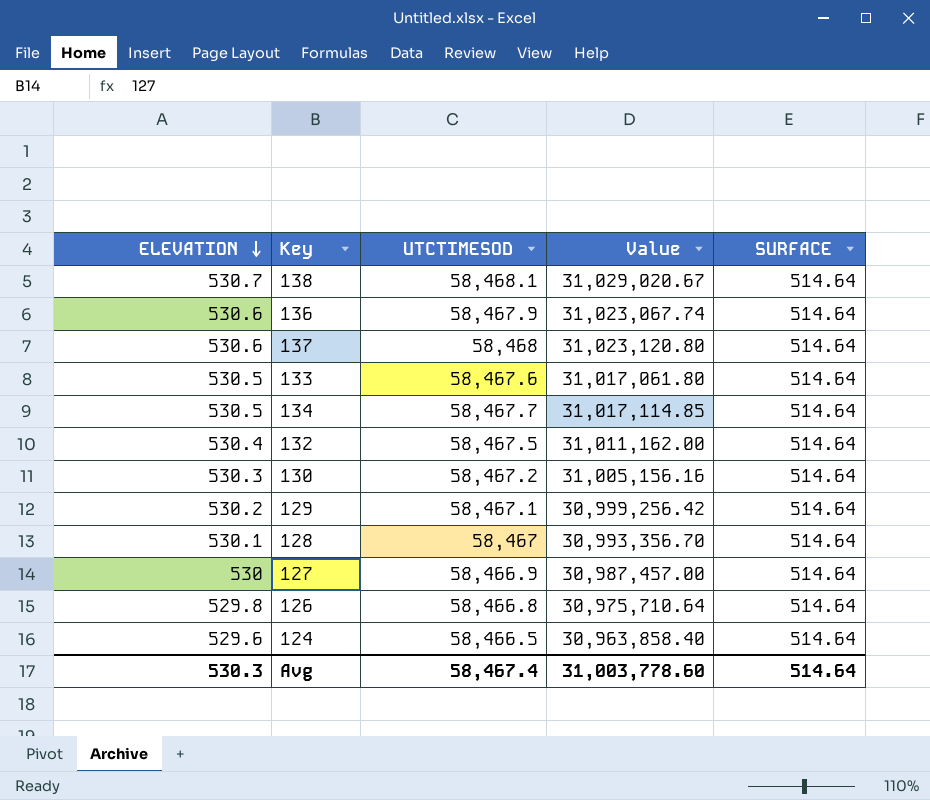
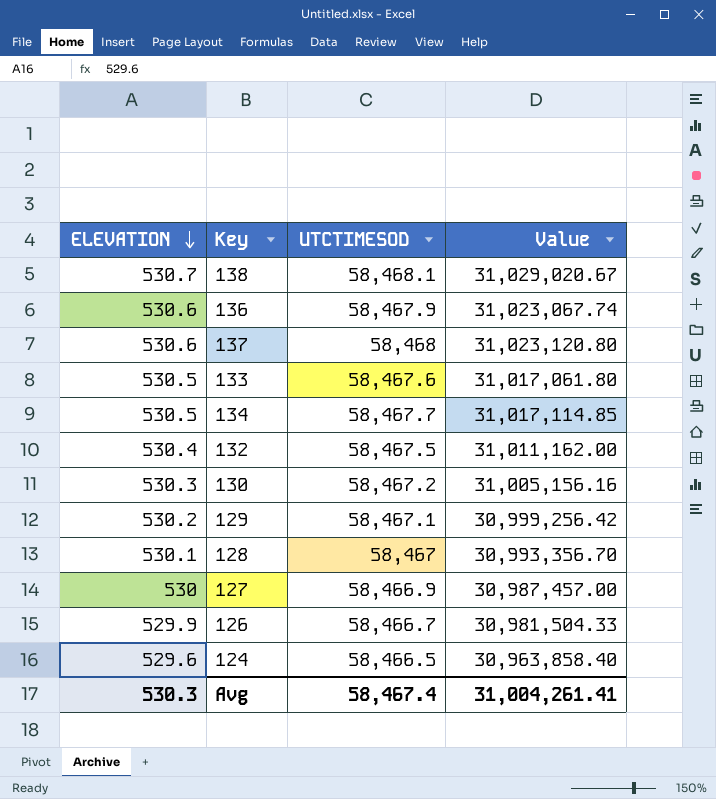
column SURFACE | position: 5 -> none
126 | ELEVATION: 529.8 -> 529.9
126 | UTCTIMESOD: 58,466.8 -> 58,466.7
126 | Value: 30,975,710.64 -> 30,981,504.33
Avg | Value: 31,003,778.60 -> 31,004,261.41

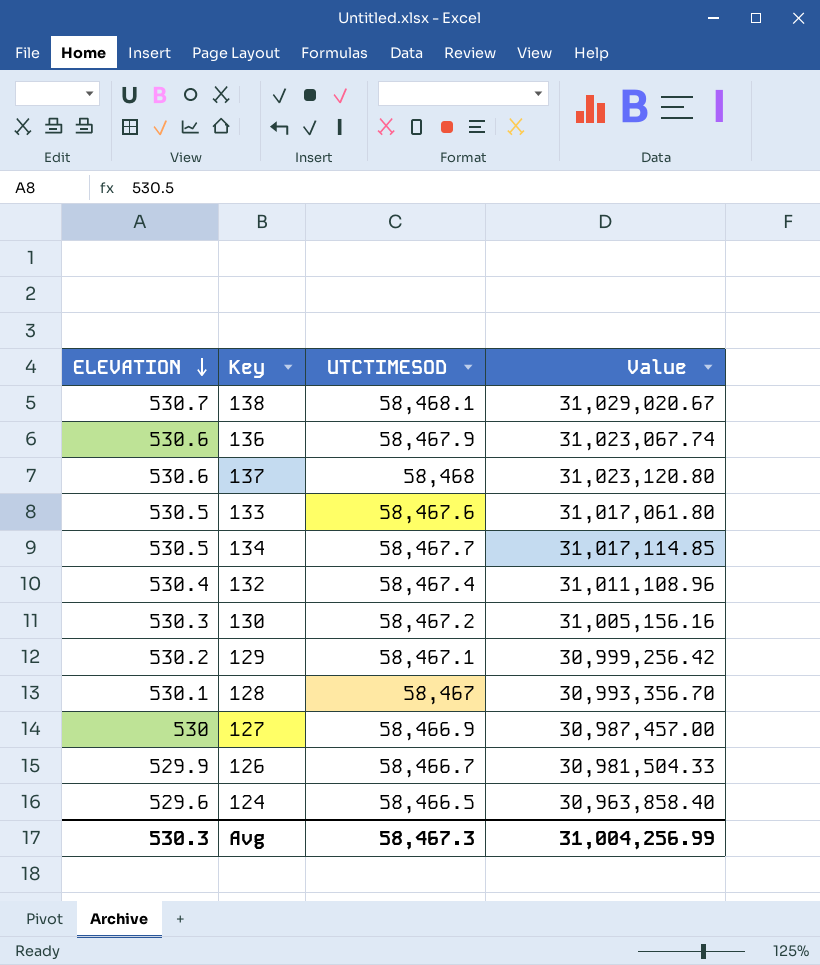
132 | UTCTIMESOD: 58,467.5 -> 58,467.4
132 | Value: 31,011,162.00 -> 31,011,108.96
Avg | UTCTIMESOD: 58,467.4 -> 58,467.3
Avg | Value: 31,004,261.41 -> 31,004,256.99

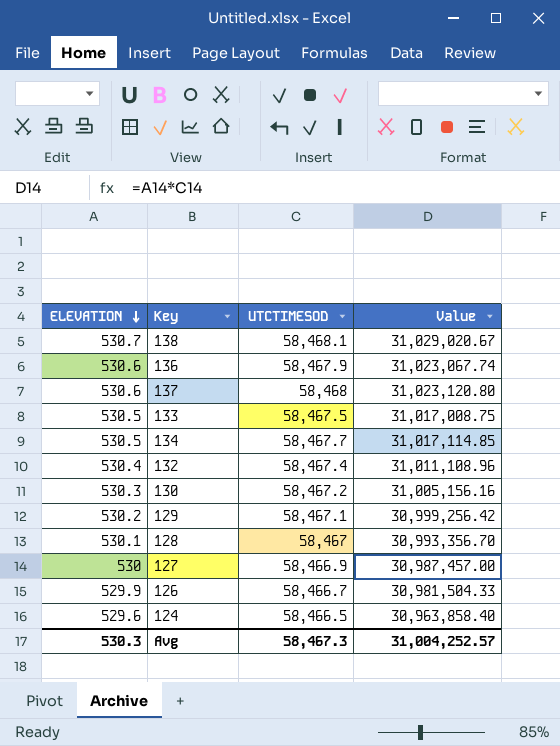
133 | UTCTIMESOD: 58,467.6 -> 58,467.5
133 | Value: 31,017,061.80 -> 31,017,008.75
Avg | Value: 31,004,256.99 -> 31,004,252.57

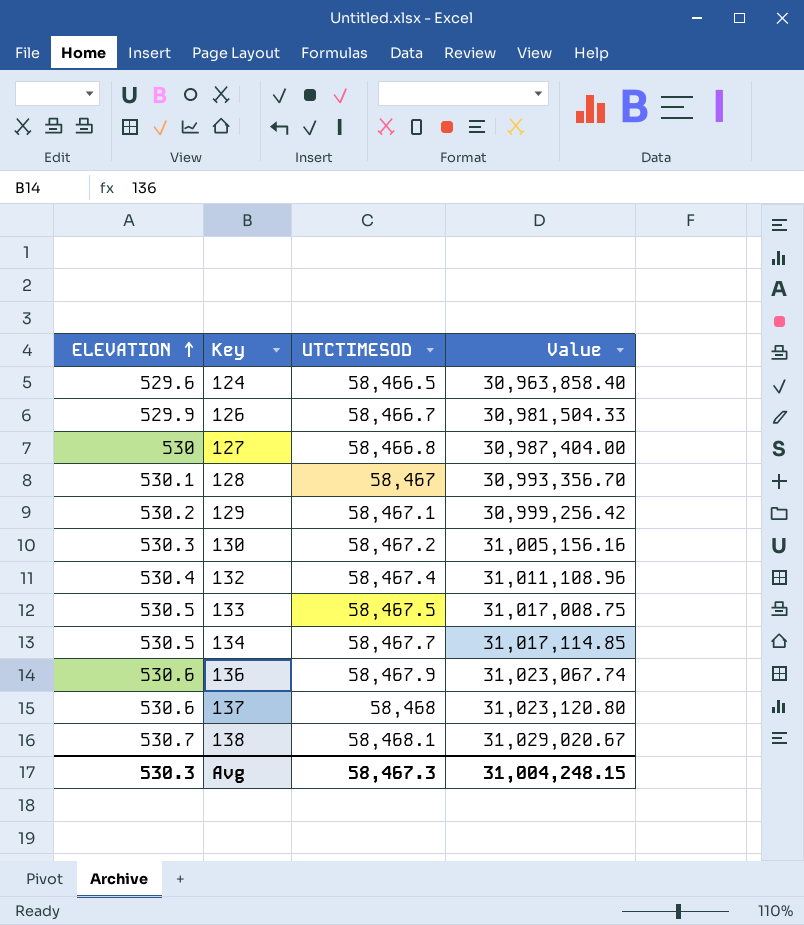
row order: ELEVATION descending -> ELEVATION ascending
127 | UTCTIMESOD: 58,466.9 -> 58,466.8
127 | Value: 30,987,457.00 -> 30,987,404.00
Avg | Value: 31,004,252.57 -> 31,004,248.15

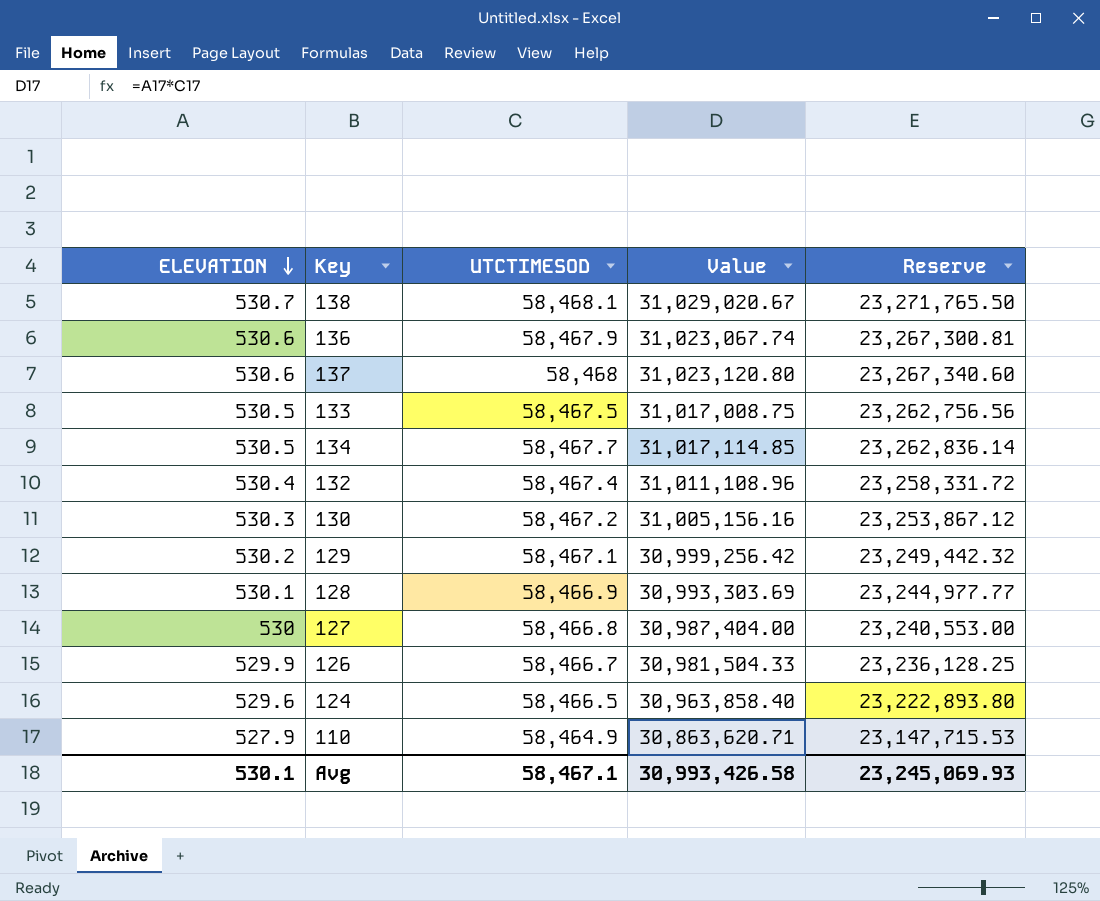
row order: ELEVATION ascending -> ELEVATION descending
column Reserve | formula: none -> [Value] * 0.75
128 | UTCTIMESOD: 58,467 -> 58,466.9
128 | Value: 30,993,356.70 -> 30,993,303.69
row 110: none -> 527.9 | 58,464.9 | 30,863,620.71 | 23,147,715.53
Avg | ELEVATION: 530.3 -> 530.1
Avg | UTCTIMESOD: 58,467.3 -> 58,467.1
Avg | Value: 31,004,248.15 -> 30,993,426.58

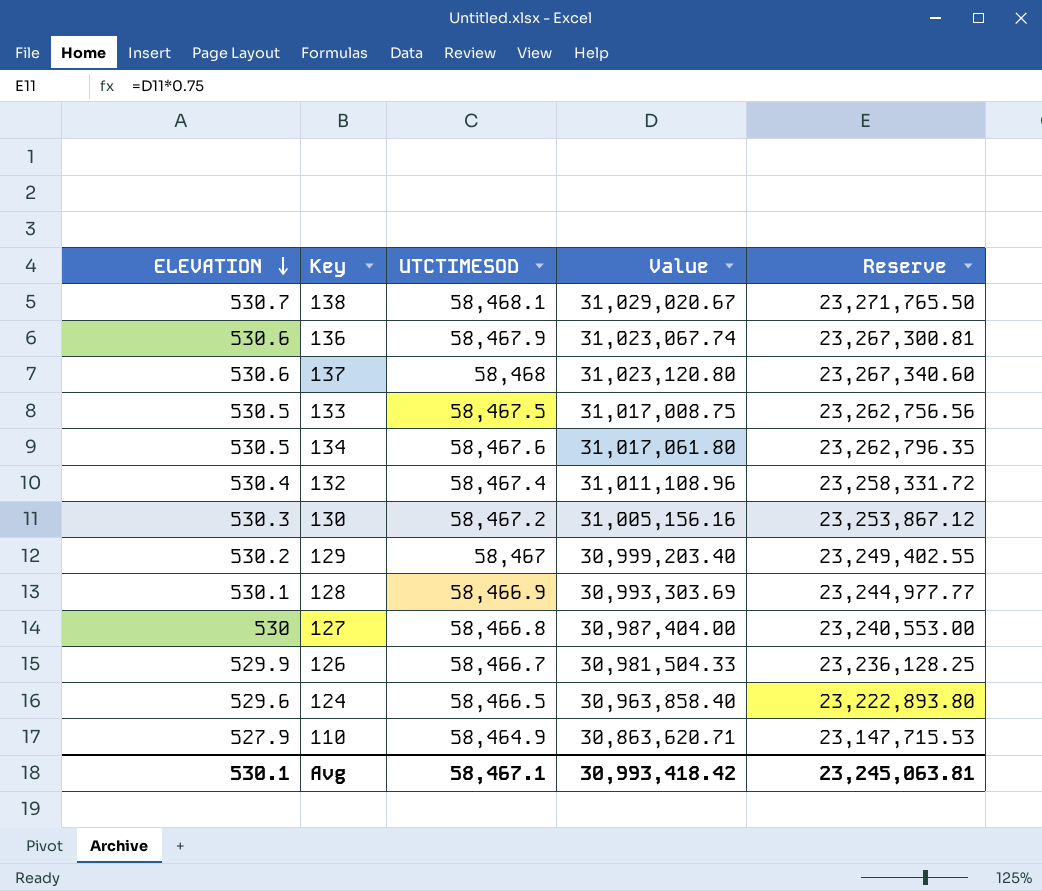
134 | UTCTIMESOD: 58,467.7 -> 58,467.6
134 | Value: 31,017,114.85 -> 31,017,061.80
134 | Reserve: 23,262,836.14 -> 23,262,796.35
129 | UTCTIMESOD: 58,467.1 -> 58,467
129 | Value: 30,999,256.42 -> 30,999,203.40
129 | Reserve: 23,249,442.32 -> 23,249,402.55
Avg | Value: 30,993,426.58 -> 30,993,418.42
Avg | Reserve: 23,245,069.93 -> 23,245,063.81

